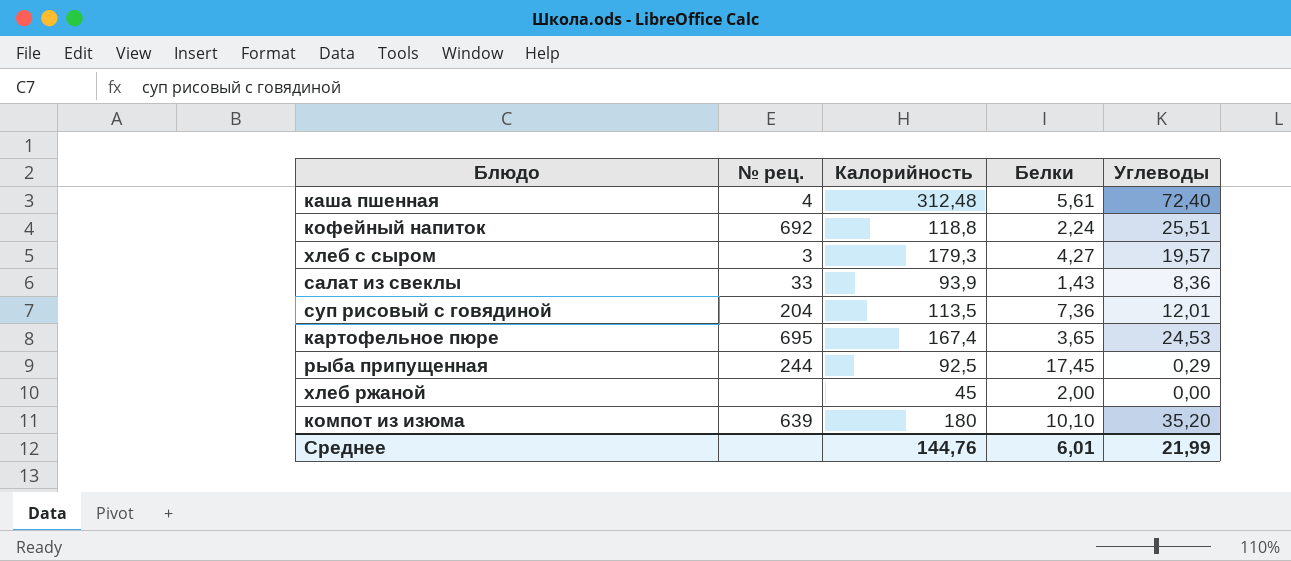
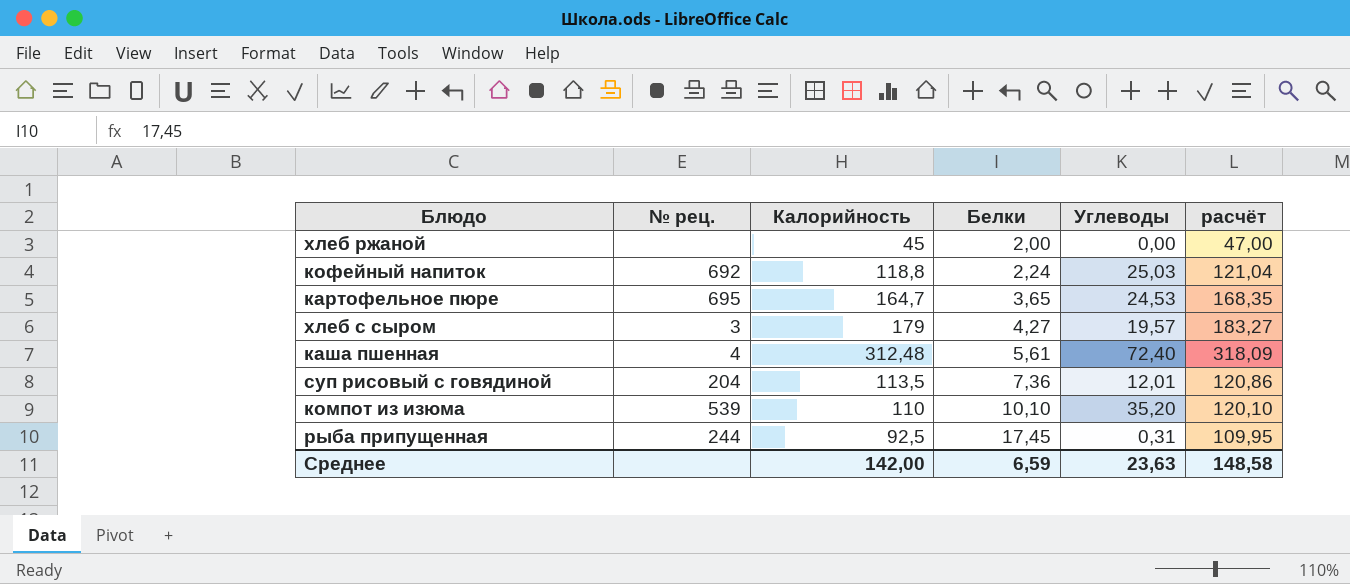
row order: none -> Белки ascending
column расчёт | formula: none -> [Калорийность] + [Белки]
row салат из свеклы: 33 | 93,9 | 1,43 | 8,36 -> none
кофейный напиток | Углеводы: 25,51 -> 25,03
картофельное пюре | Калорийность: 167,4 -> 164,7
хлеб c сыром | Калорийность: 179,3 -> 179
компот из изюма | № рец.: 639 -> 539
компот из изюма | Калорийность: 180 -> 110
рыба припущенная | Углеводы: 0,29 -> 0,31
Среднее | Калорийность: 144,76 -> 142,00
Среднее | Белки: 6,01 -> 6,59
Среднее | Углеводы: 21,99 -> 23,63

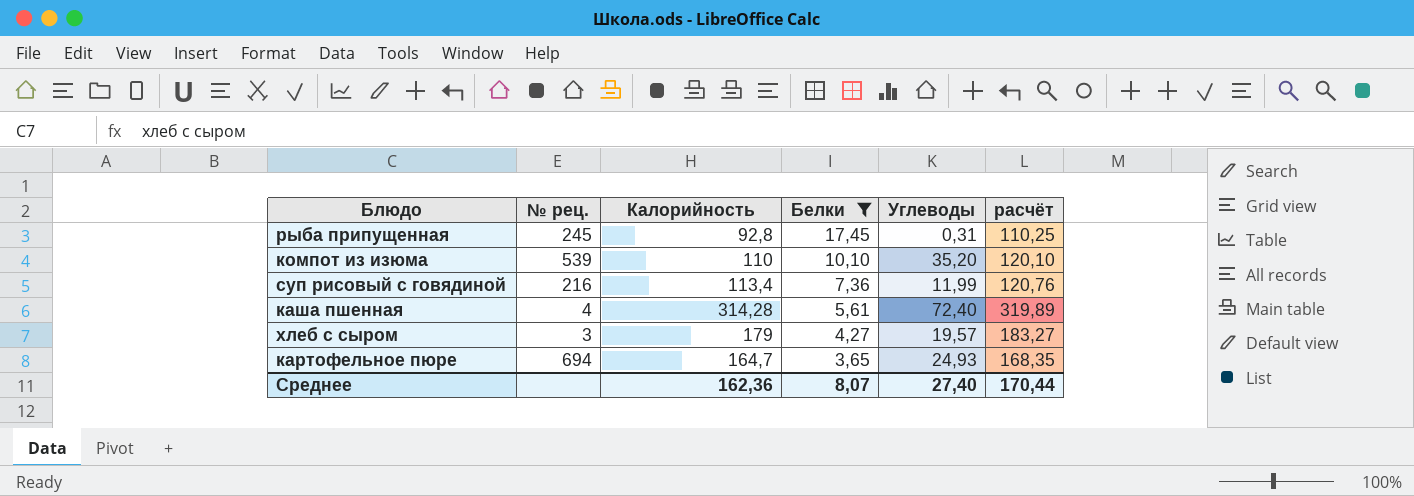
filter: none -> Белки >= 3,65
row order: Белки ascending -> Белки descending
рыба припущенная | № рец.: 244 -> 245
рыба припущенная | Калорийность: 92,5 -> 92,8
рыба припущенная | расчёт: 109,95 -> 110,25
суп рисовый с говядиной | № рец.: 204 -> 216
суп рисовый с говядиной | Калорийность: 113,5 -> 113,4
суп рисовый с говядиной | Углеводы: 12,01 -> 11,99
суп рисовый с говядиной | расчёт: 120,86 -> 120,76
каша пшенная | Калорийность: 312,48 -> 314,28
каша пшенная | расчёт: 318,09 -> 319,89
картофельное пюре | № рец.: 695 -> 694
картофельное пюре | Углеводы: 24,53 -> 24,93
Среднее | Калорийность: 142,00 -> 162,36
Среднее | Белки: 6,59 -> 8,07
Среднее | Углеводы: 23,63 -> 27,40
Среднее | расчёт: 148,58 -> 170,44

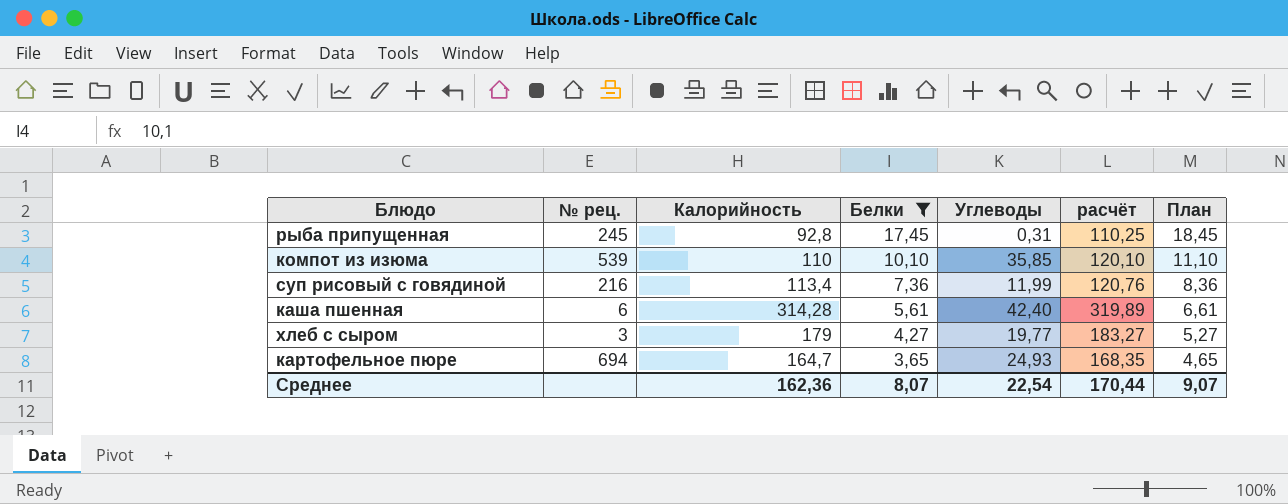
column План | formula: none -> [Белки] + 1
компот из изюма | Углеводы: 35,20 -> 35,85
каша пшенная | № рец.: 4 -> 6
каша пшенная | Углеводы: 72,40 -> 42,40
хлеб c сыром | Углеводы: 19,57 -> 19,77
Среднее | Углеводы: 27,40 -> 22,54

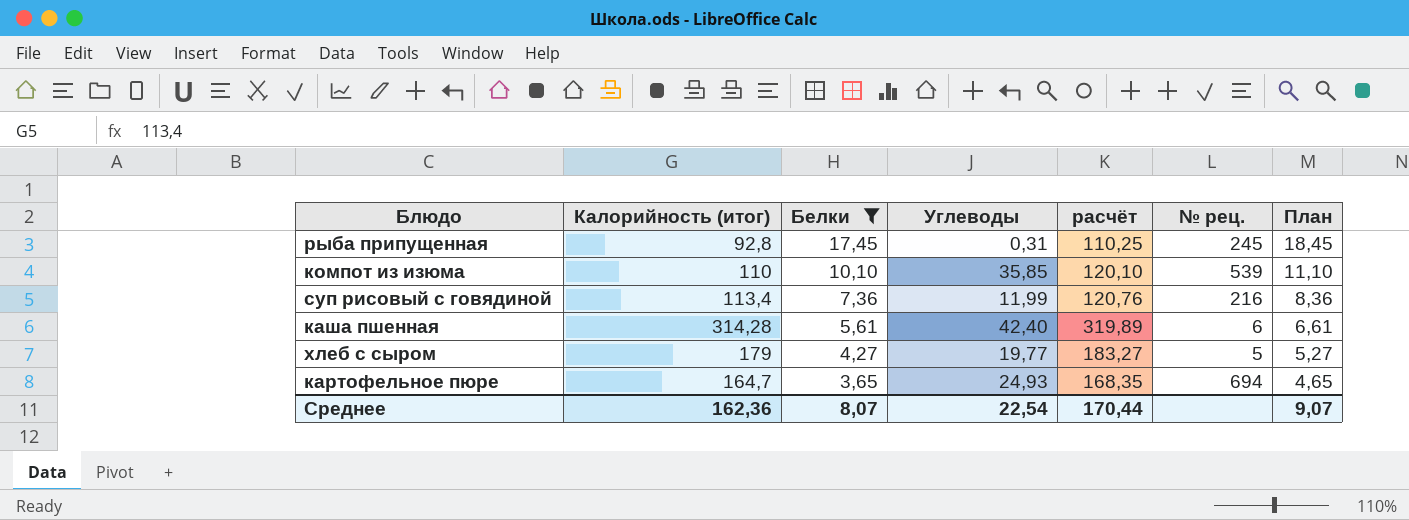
column name: Калорийность -> Калорийность (итог)
column № рец. | position: 2 -> 6
хлеб c сыром | № рец.: 3 -> 5

